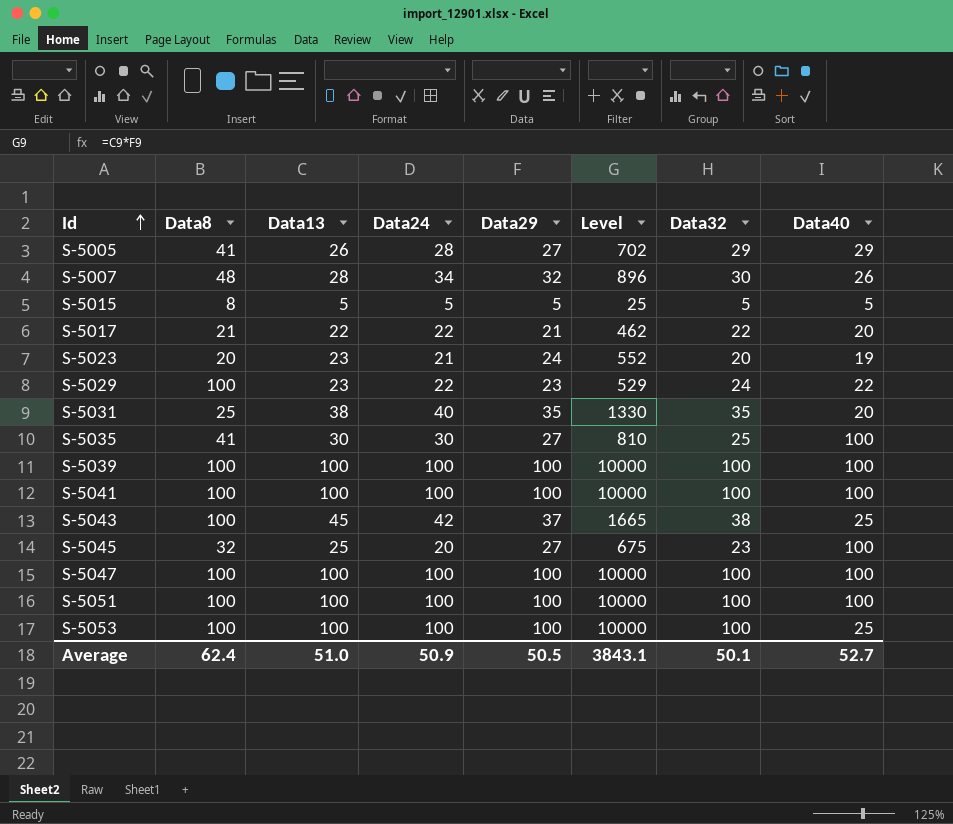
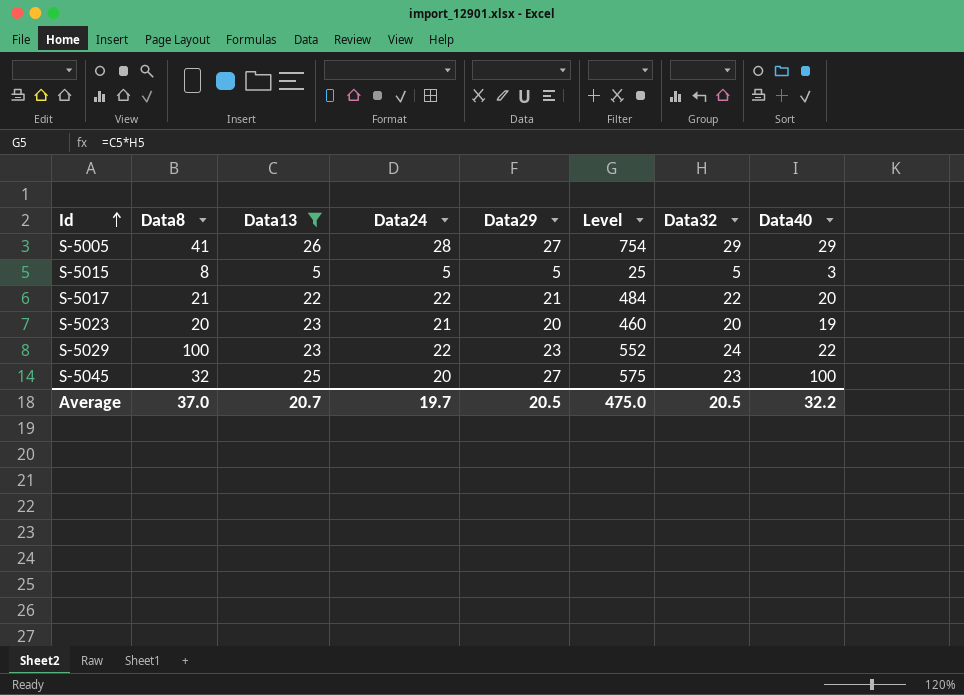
filter: none -> Data13 <= 26
column Level | formula: [Data13] * [Data29] -> [Data13] * [Data32]
S-5015 | Data40: 5 -> 3
S-5023 | Data29: 24 -> 20
Average | Data8: 62.4 -> 37.0
Average | Data13: 51.0 -> 20.7
Average | Data24: 50.9 -> 19.7
Average | Data29: 50.5 -> 20.5
Average | Level: 3843.1 -> 475.0
Average | Data32: 50.1 -> 20.5
Average | Data40: 52.7 -> 32.2

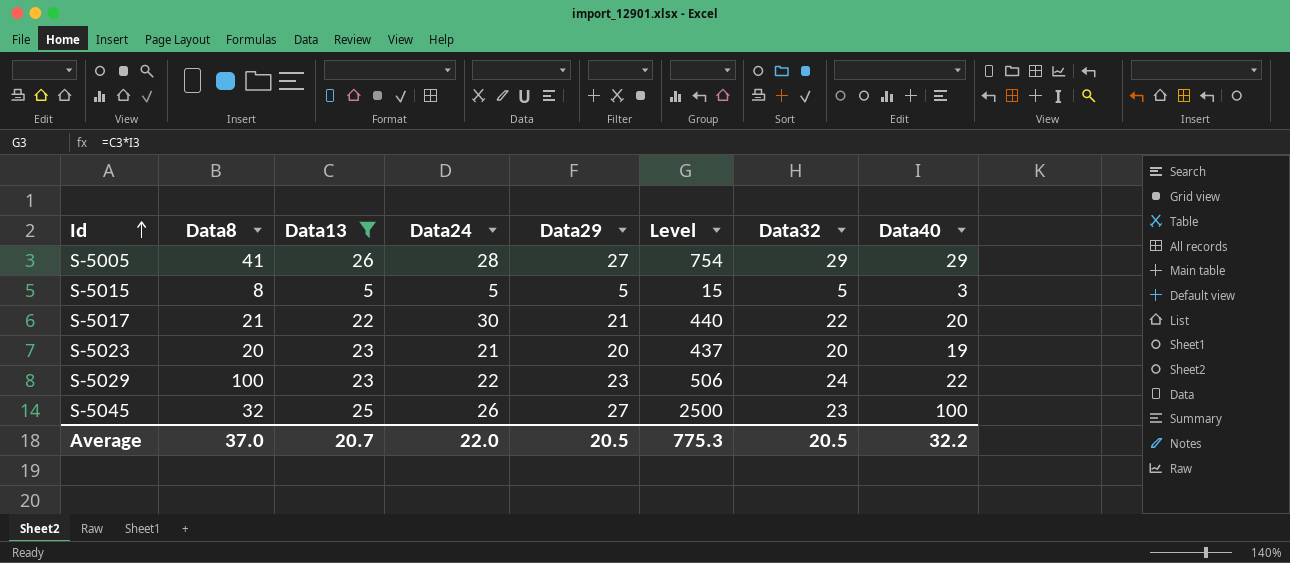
column Level | formula: [Data13] * [Data32] -> [Data13] * [Data40]
S-5017 | Data24: 22 -> 30
S-5045 | Data24: 20 -> 26
Average | Data24: 19.7 -> 22.0
Average | Level: 475.0 -> 775.3

